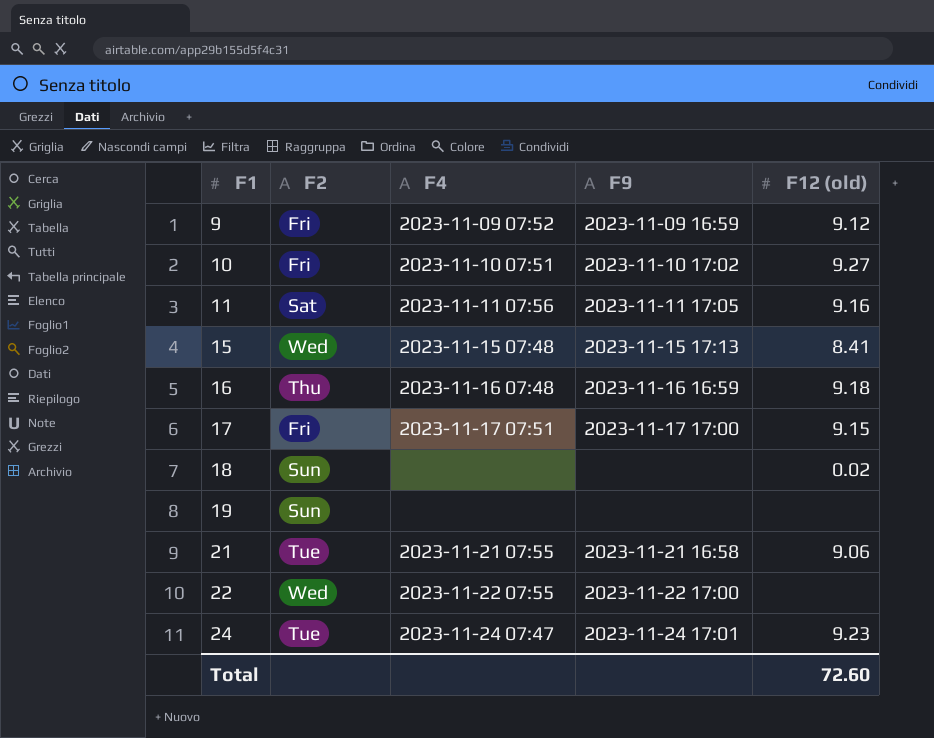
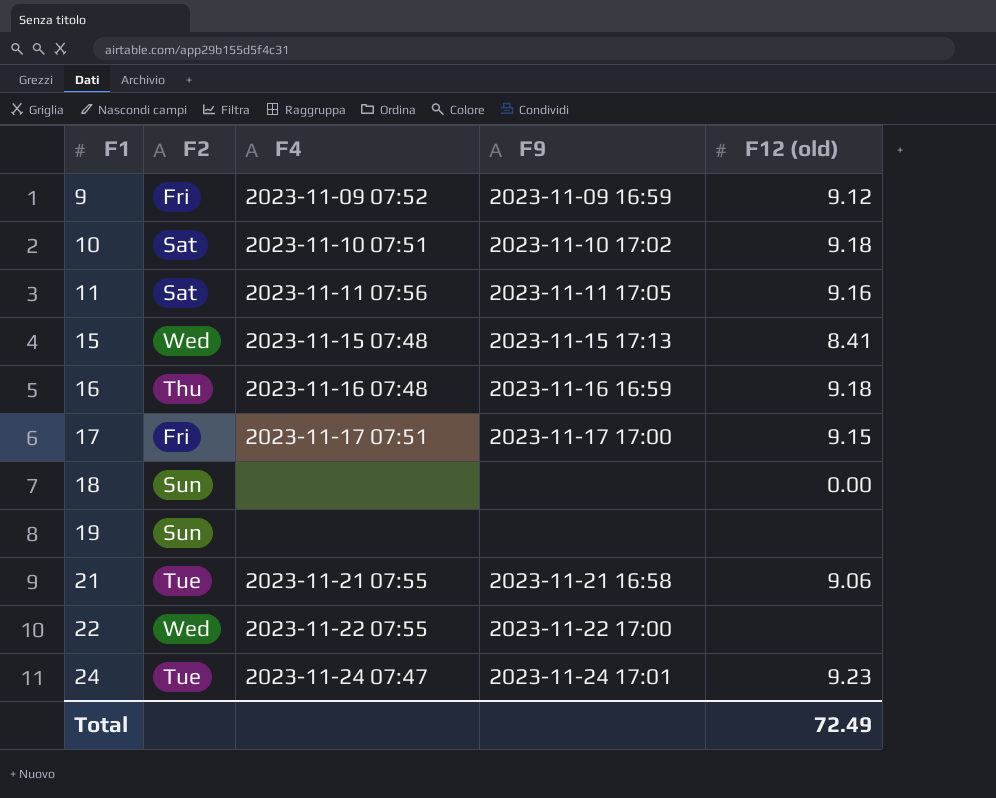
10 | F2: Fri -> Sat
10 | F12 (old): 9.27 -> 9.18
18 | F12 (old): 0.02 -> 0.00
Total | F12 (old): 72.60 -> 72.49

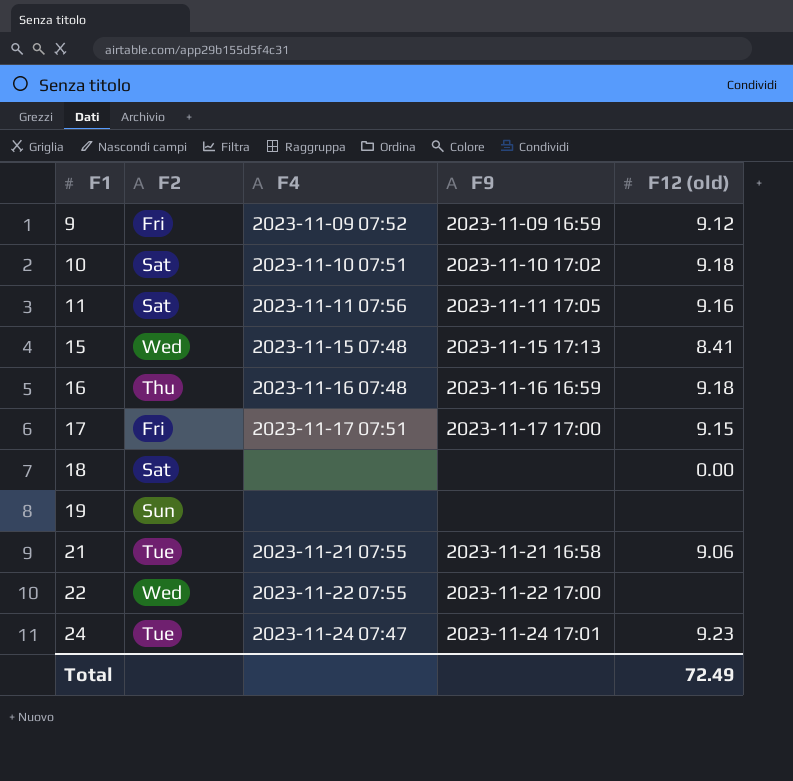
18 | F2: Sun -> Sat

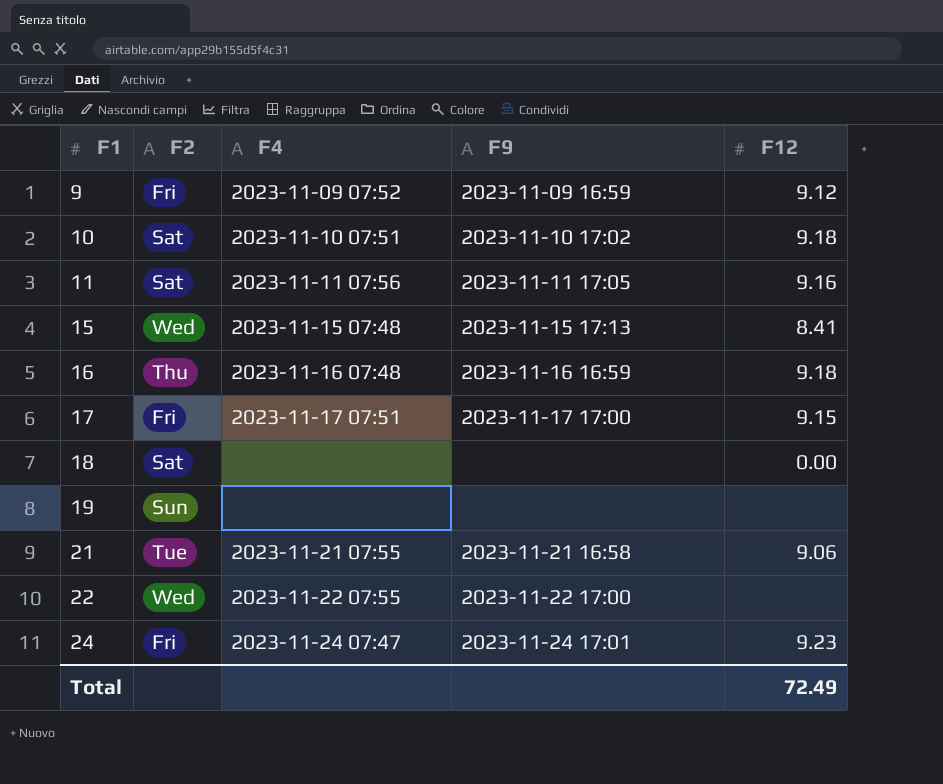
column name: F12 (old) -> F12
24 | F2: Tue -> Fri

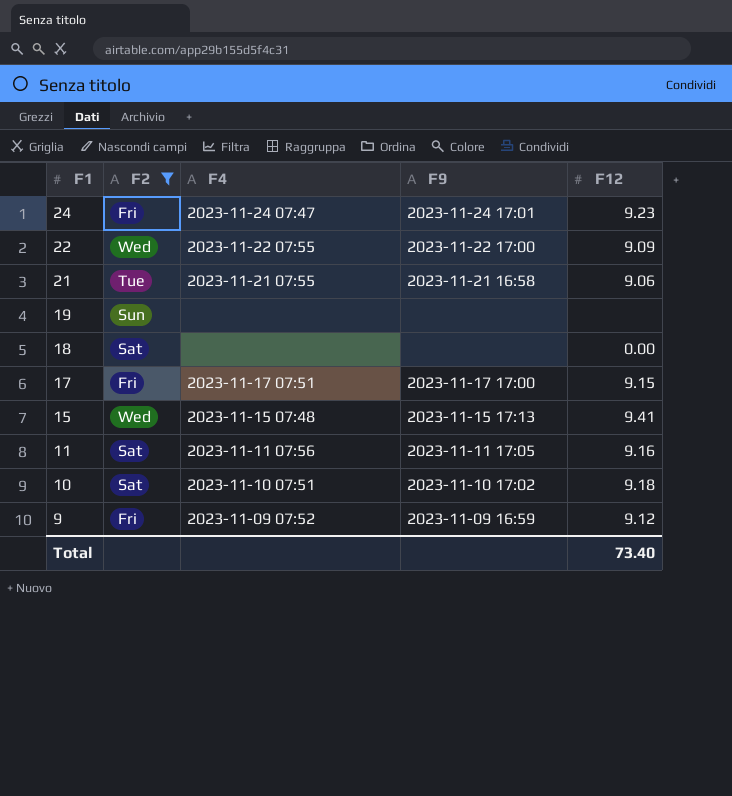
filter: none -> F2 != Thu
row order: F1 ascending -> F1 descending
22 | F12: none -> 9.09
15 | F12: 8.41 -> 9.41
Total | F12: 72.49 -> 73.40

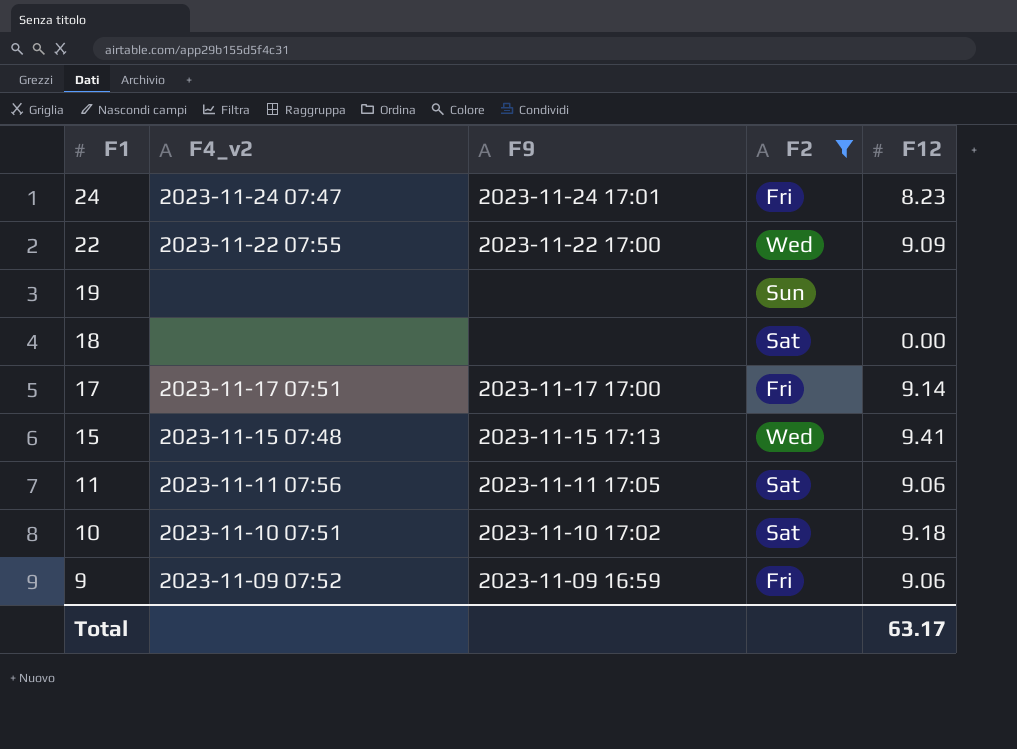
column name: F4 -> F4_v2
column F2 | position: 2 -> 4
row 21: Tue | 2023-11-21 07:55 | 2023-11-21 16:58 | 9.06 -> none
24 | F12: 9.23 -> 8.23
17 | F12: 9.15 -> 9.14
11 | F12: 9.16 -> 9.06
9 | F12: 9.12 -> 9.06
Total | F12: 73.40 -> 63.17

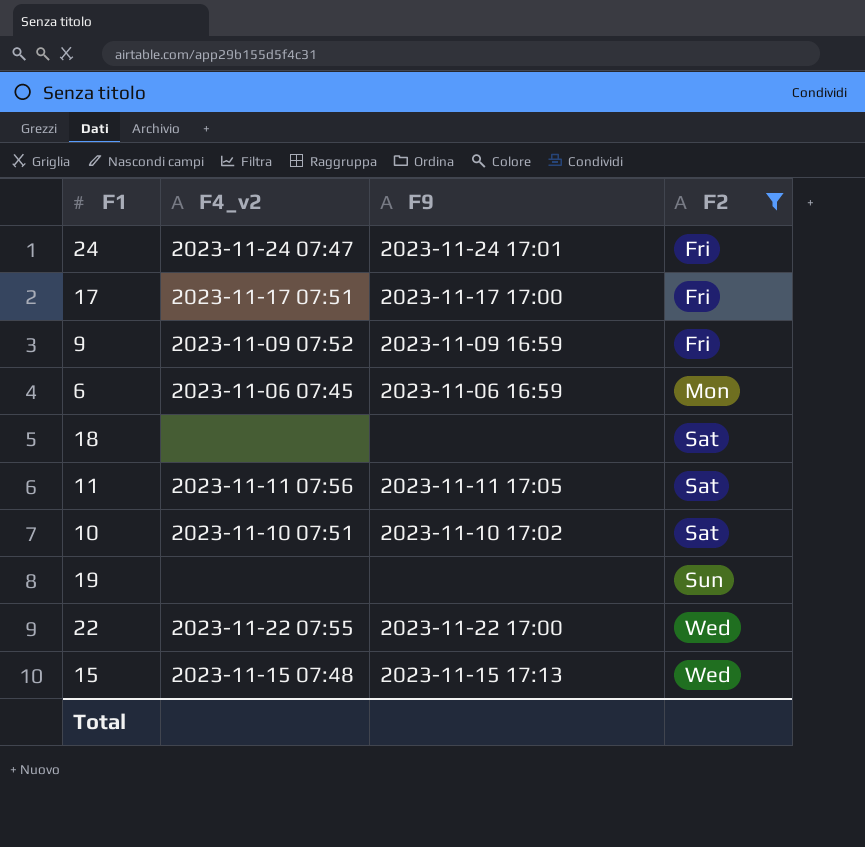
row order: F1 descending -> F2 ascending
column F12 | position: 5 -> none
row 6: none -> 2023-11-06 07:45 | 2023-11-06 16:59 | Mon

